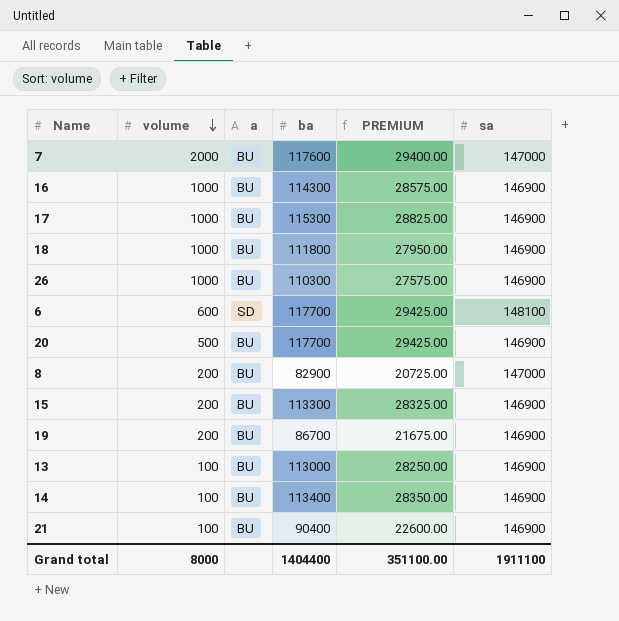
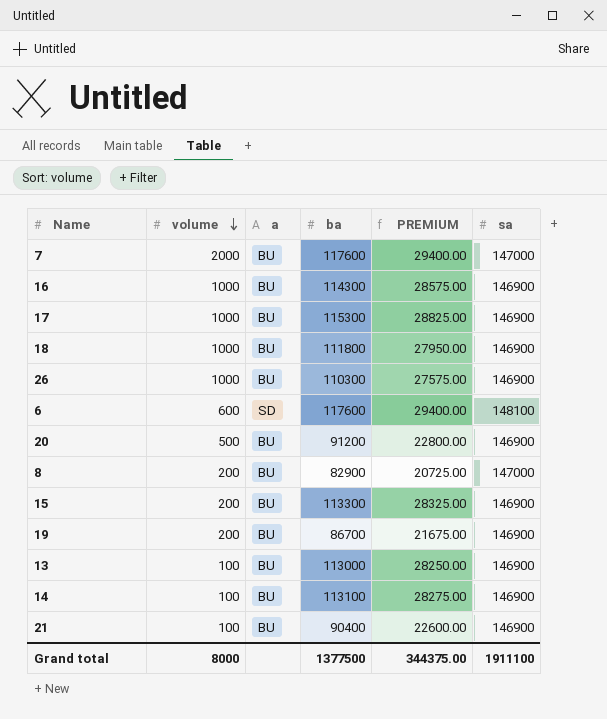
6 | ba: 117700 -> 117600
6 | PREMIUM: 29425.00 -> 29400.00
20 | ba: 117700 -> 91200
20 | PREMIUM: 29425.00 -> 22800.00
14 | ba: 113400 -> 113100
14 | PREMIUM: 28350.00 -> 28275.00
Grand total | ba: 1404400 -> 1377500
Grand total | PREMIUM: 351100.00 -> 344375.00

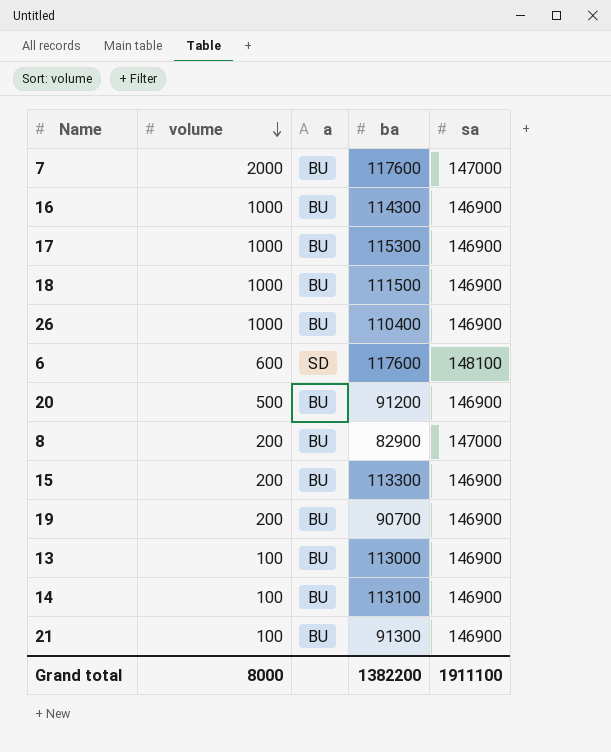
column PREMIUM | formula: [ba] * 0.25 -> none
18 | ba: 111800 -> 111500
26 | ba: 110300 -> 110400
19 | ba: 86700 -> 90700
21 | ba: 90400 -> 91300
Grand total | ba: 1377500 -> 1382200

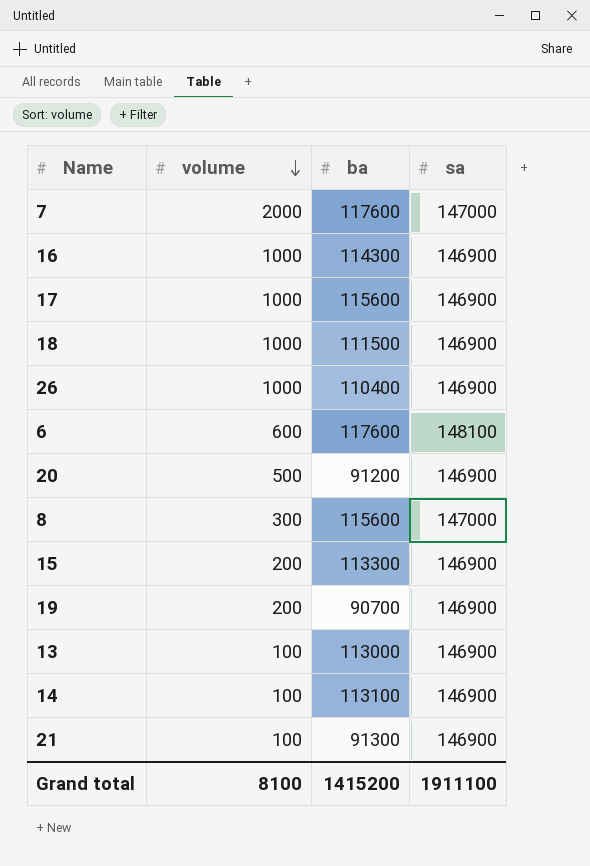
column a | position: 3 -> none
17 | ba: 115300 -> 115600
8 | volume: 200 -> 300
8 | ba: 82900 -> 115600
Grand total | volume: 8000 -> 8100
Grand total | ba: 1382200 -> 1415200

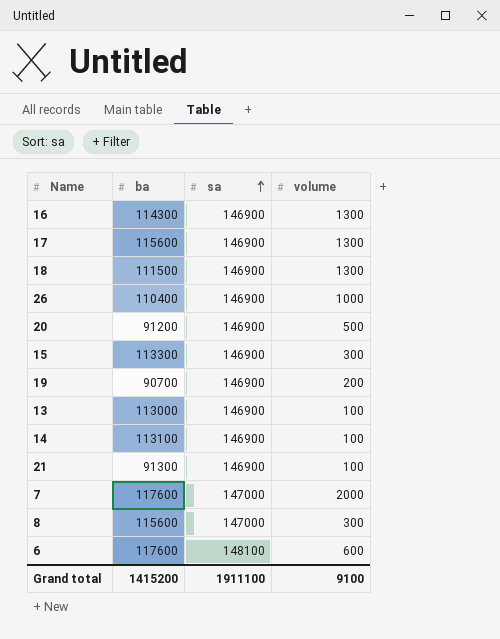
row order: volume descending -> sa ascending
column volume | position: 2 -> 4
16 | volume: 1000 -> 1300
17 | volume: 1000 -> 1300
18 | volume: 1000 -> 1300
15 | volume: 200 -> 300
Grand total | volume: 8100 -> 9100

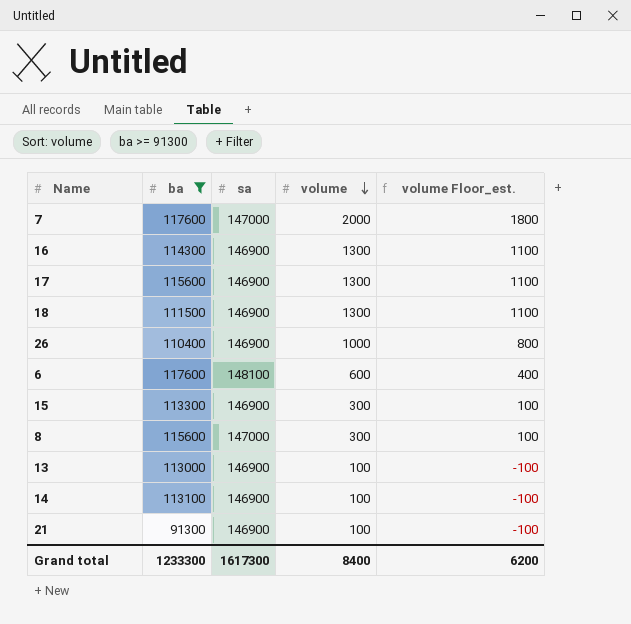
filter: none -> ba >= 91300
row order: sa ascending -> volume descending
column volume Floor_est. | formula: none -> [volume] - 200
Grand total | ba: 1415200 -> 1233300
Grand total | sa: 1911100 -> 1617300
Grand total | volume: 9100 -> 8400

